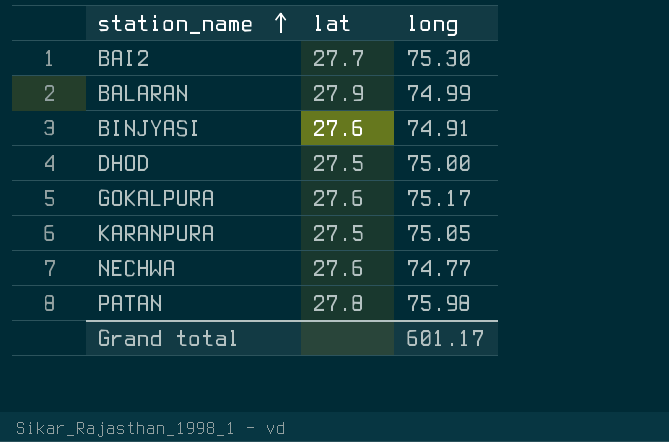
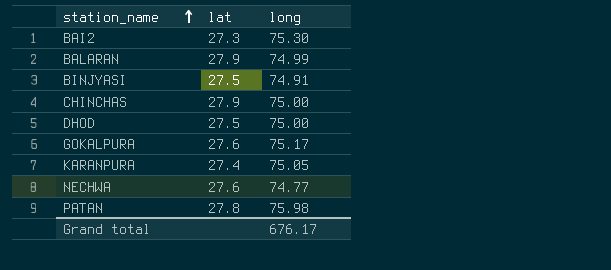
BAI2 | lat: 27.7 -> 27.3
BINJYASI | lat: 27.6 -> 27.5
row CHINCHAS: none -> 27.9 | 75.00
KARANPURA | lat: 27.5 -> 27.4
Grand total | long: 601.17 -> 676.17

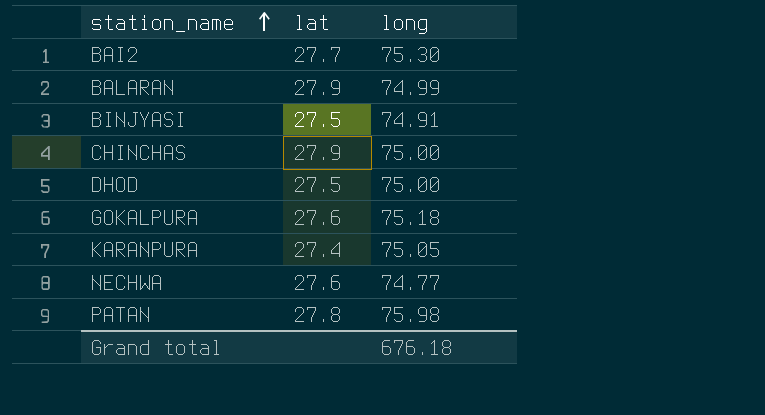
BAI2 | lat: 27.3 -> 27.7
GOKALPURA | long: 75.17 -> 75.18
Grand total | long: 676.17 -> 676.18

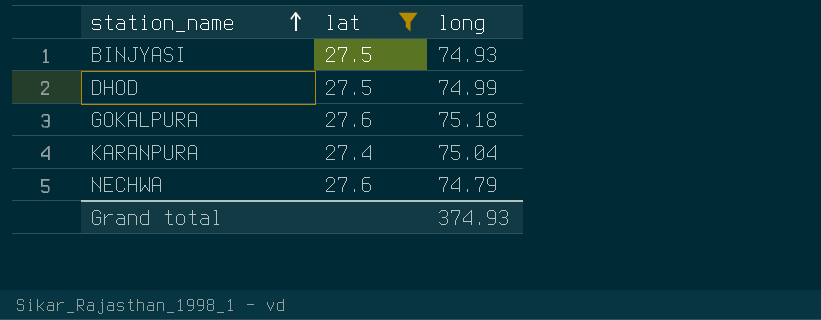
filter: none -> lat <= 27.6
BINJYASI | long: 74.91 -> 74.93
DHOD | long: 75.00 -> 74.99
KARANPURA | long: 75.05 -> 75.04
NECHWA | long: 74.77 -> 74.79
Grand total | long: 676.18 -> 374.93

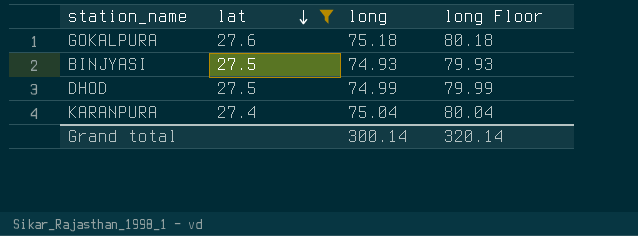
row order: station_name ascending -> lat descending
column long Floor | formula: none -> [long] + 5
row NECHWA: 27.6 | 74.79 -> none
Grand total | long: 374.93 -> 300.14

